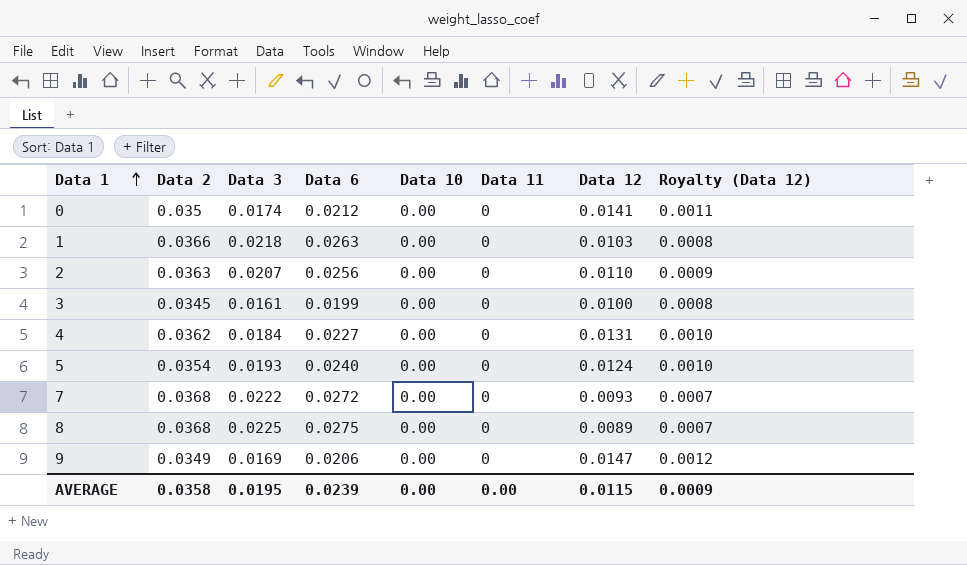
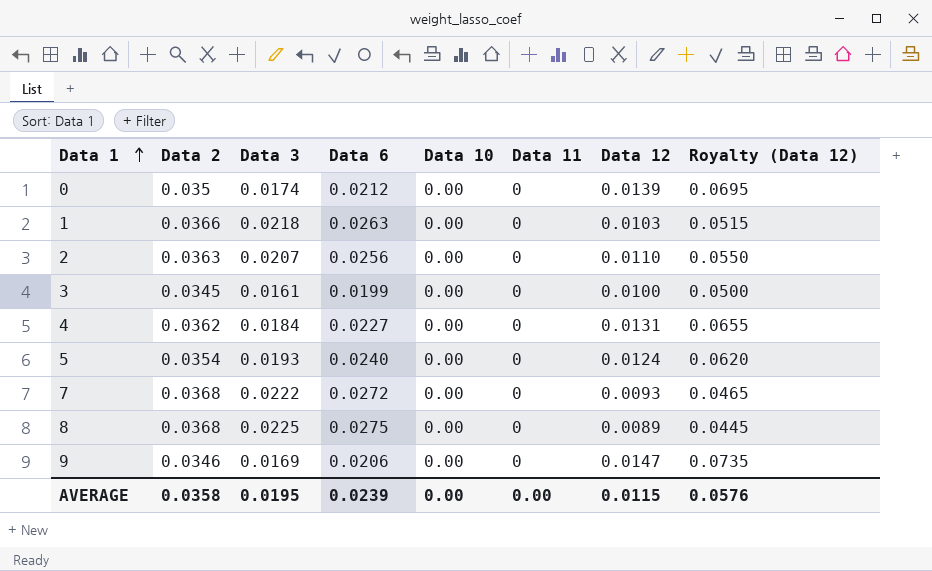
column Royalty (Data 12) | formula: [Data 12] * 0.08 -> [Data 12] * 5
0 | Data 12: 0.0141 -> 0.0139
9 | Data 2: 0.0349 -> 0.0346
AVERAGE | Royalty (Data 12): 0.0009 -> 0.0576

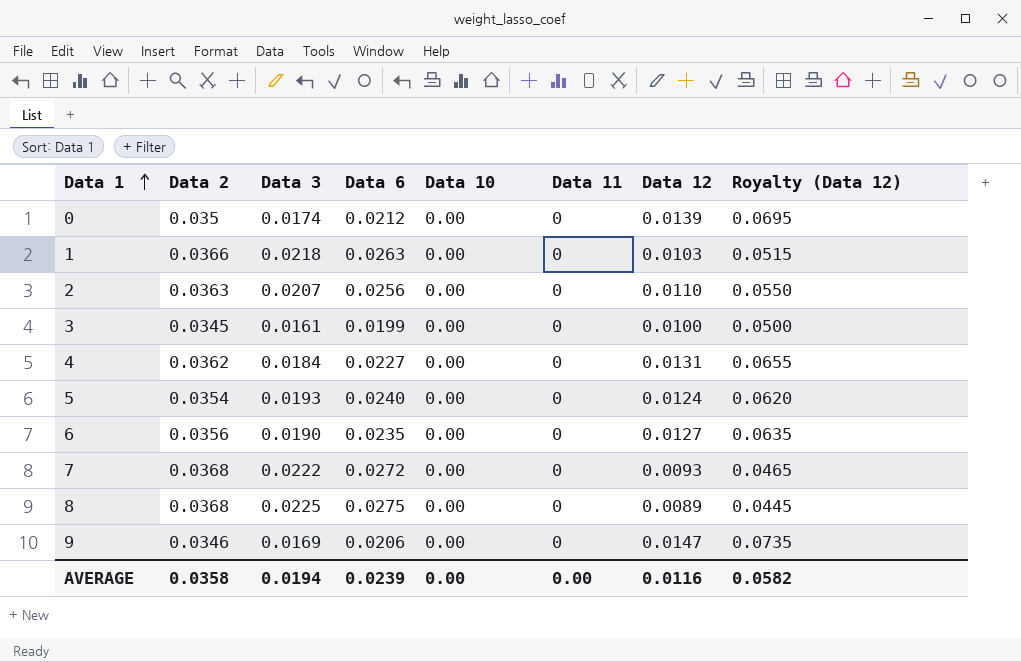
row 6: none -> 0.0356 | 0.0190 | 0.0235 | 0.00 | 0 | 0.0127 | 0.0635
AVERAGE | Data 3: 0.0195 -> 0.0194
AVERAGE | Data 12: 0.0115 -> 0.0116
AVERAGE | Royalty (Data 12): 0.0576 -> 0.0582

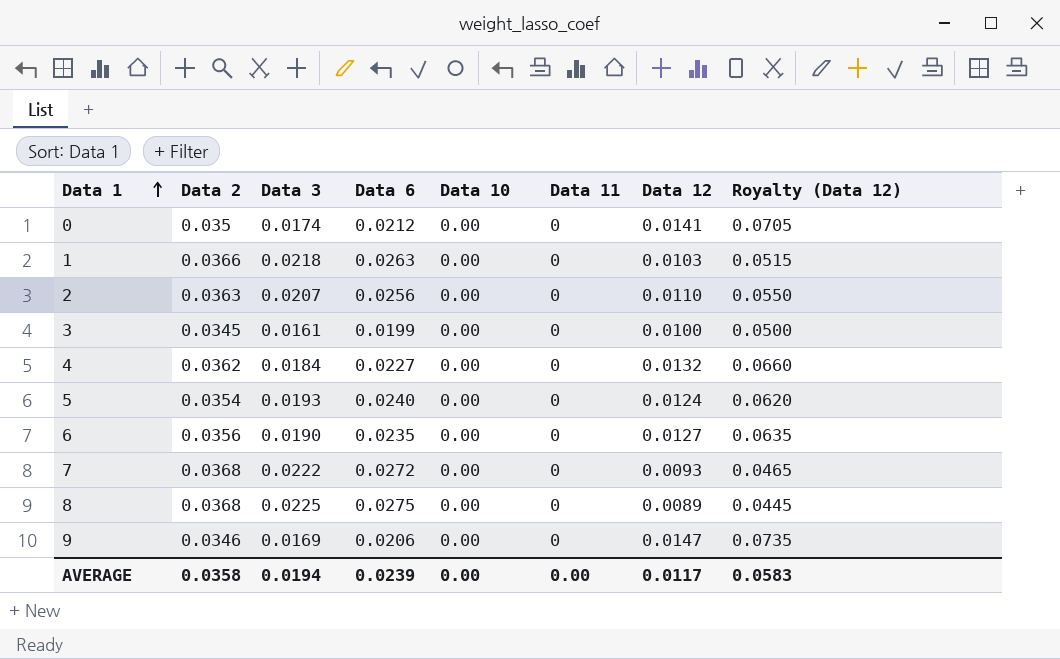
0 | Data 12: 0.0139 -> 0.0141
0 | Royalty (Data 12): 0.0695 -> 0.0705
4 | Data 12: 0.0131 -> 0.0132
4 | Royalty (Data 12): 0.0655 -> 0.0660
AVERAGE | Data 12: 0.0116 -> 0.0117
AVERAGE | Royalty (Data 12): 0.0582 -> 0.0583

